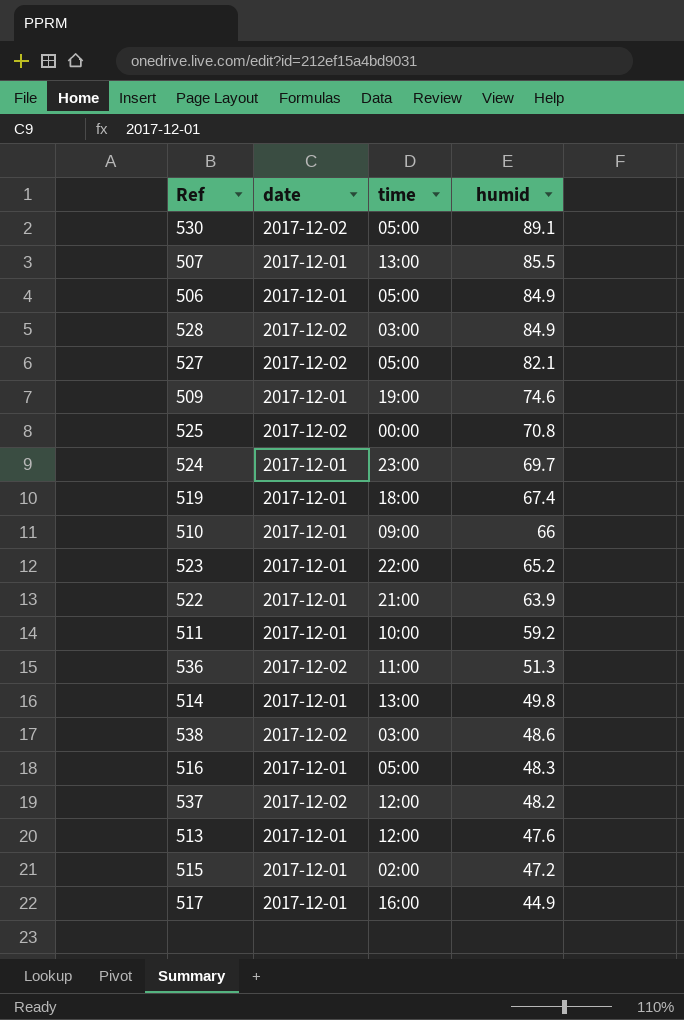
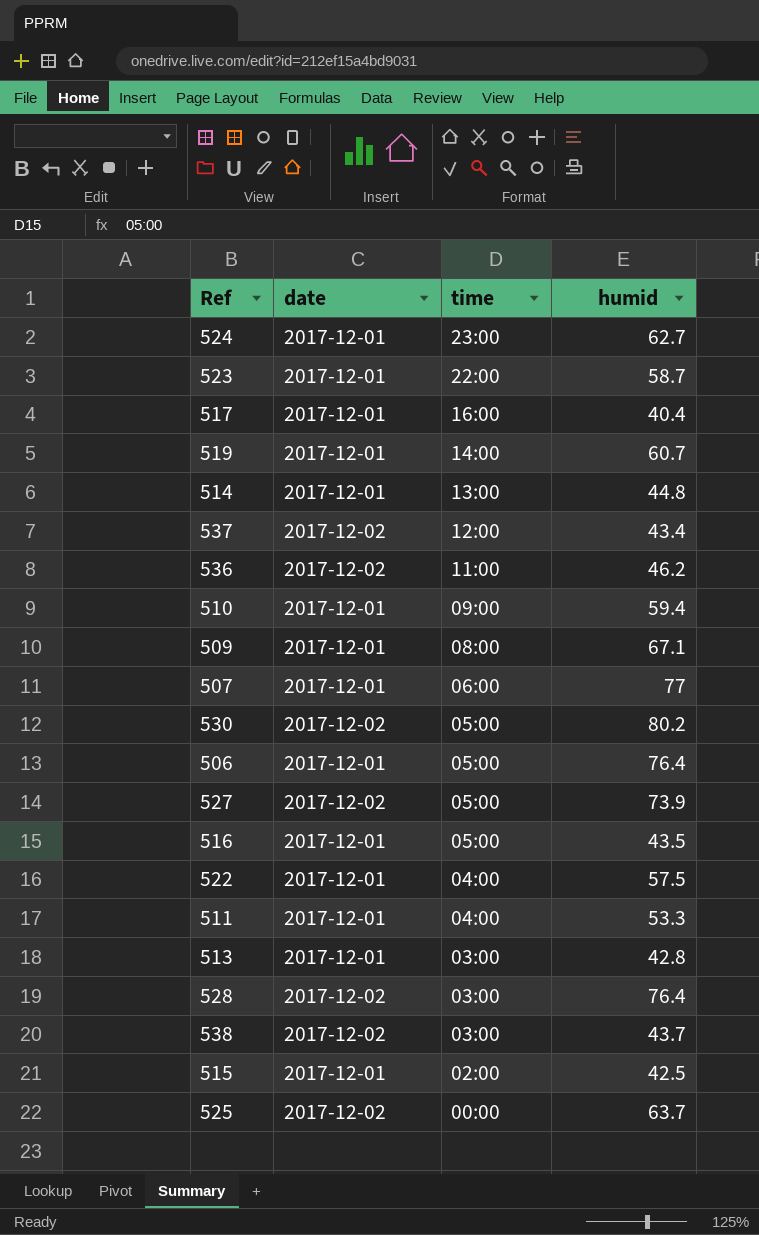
row order: humid descending -> time descending
524 | humid: 69.7 -> 62.7
523 | humid: 65.2 -> 58.7
517 | humid: 44.9 -> 40.4
519 | time: 18:00 -> 14:00
519 | humid: 67.4 -> 60.7
514 | humid: 49.8 -> 44.8
537 | humid: 48.2 -> 43.4
536 | humid: 51.3 -> 46.2
510 | humid: 66 -> 59.4
509 | time: 19:00 -> 08:00
509 | humid: 74.6 -> 67.1
507 | time: 13:00 -> 06:00
507 | humid: 85.5 -> 77
530 | humid: 89.1 -> 80.2
506 | humid: 84.9 -> 76.4
527 | humid: 82.1 -> 73.9
516 | humid: 48.3 -> 43.5
522 | time: 21:00 -> 04:00
522 | humid: 63.9 -> 57.5
511 | time: 10:00 -> 04:00
511 | humid: 59.2 -> 53.3
513 | time: 12:00 -> 03:00
513 | humid: 47.6 -> 42.8
528 | humid: 84.9 -> 76.4
538 | humid: 48.6 -> 43.7
515 | humid: 47.2 -> 42.5
525 | humid: 70.8 -> 63.7

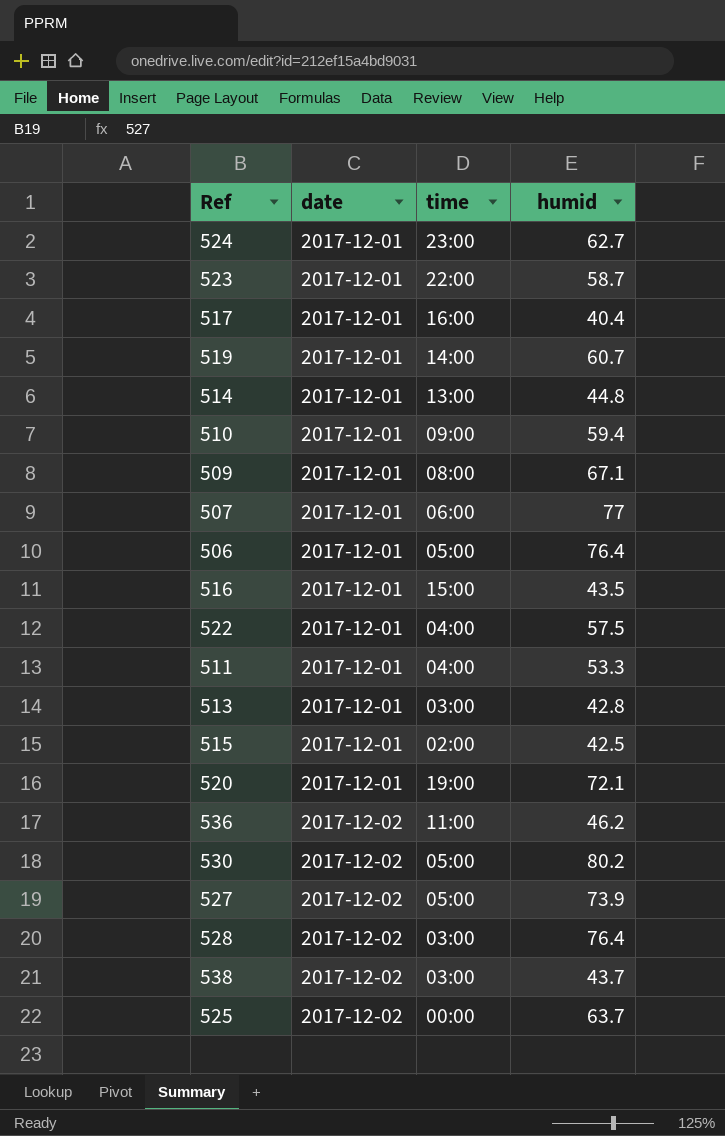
row order: time descending -> date ascending
row 537: 2017-12-02 | 12:00 | 43.4 -> none
516 | time: 05:00 -> 15:00
row 520: none -> 2017-12-01 | 19:00 | 72.1

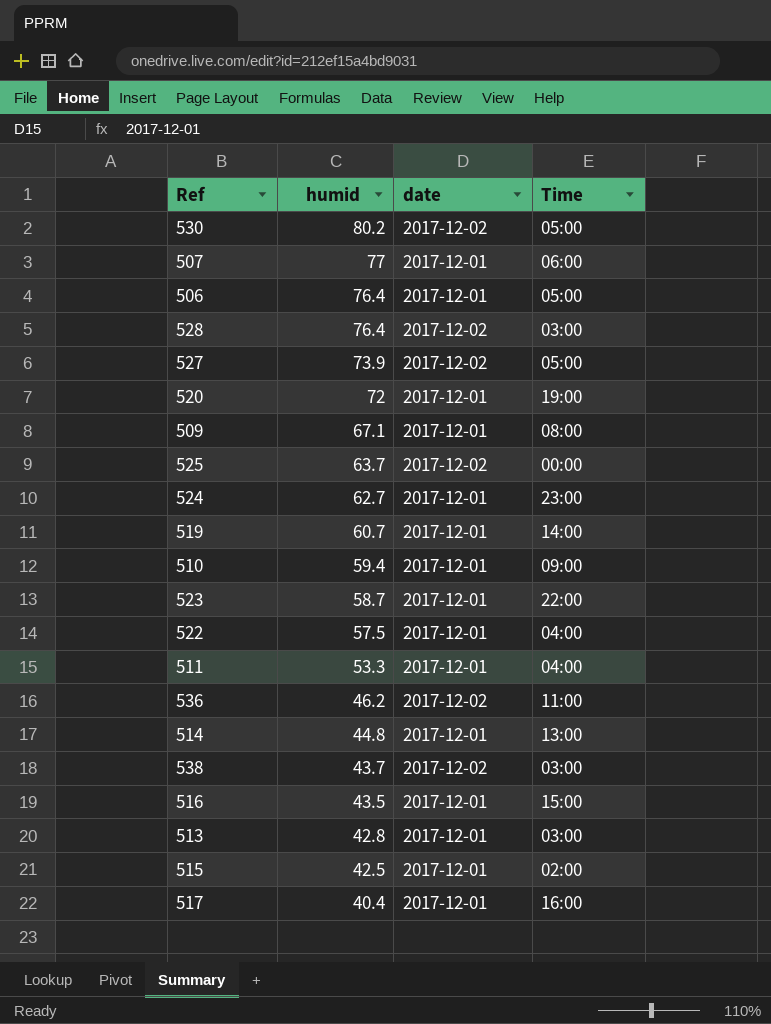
row order: date ascending -> humid descending
column humid | position: 4 -> 2
column name: time -> Time
520 | humid: 72.1 -> 72

